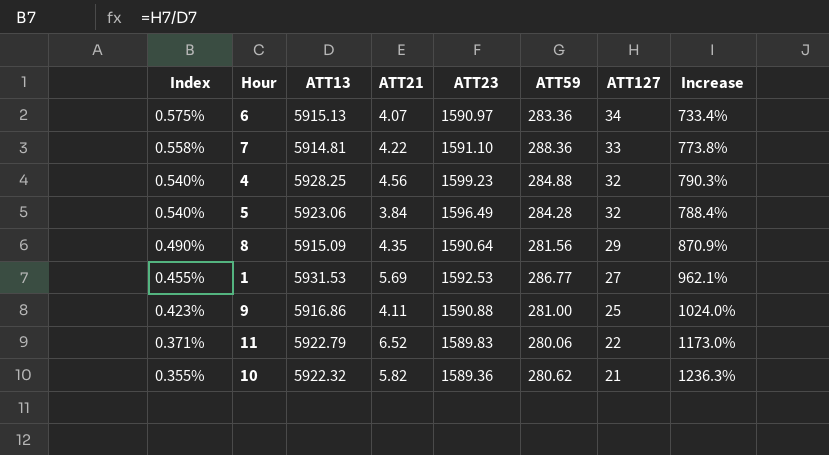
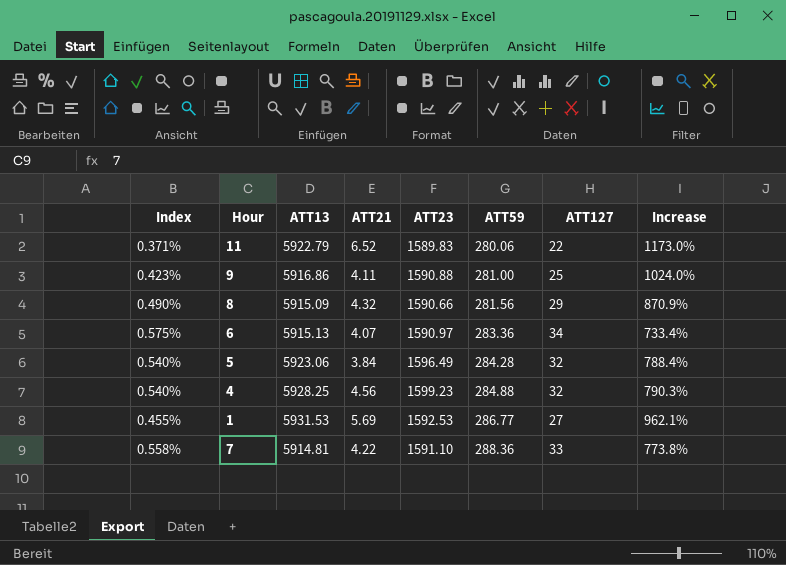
row order: Index descending -> ATT59 ascending
row 10: 0.355% | 5922.32 | 5.82 | 1589.36 | 280.62 | 21 | 1236.3% -> none
8 | ATT21: 4.35 -> 4.32
8 | ATT23: 1590.64 -> 1590.66

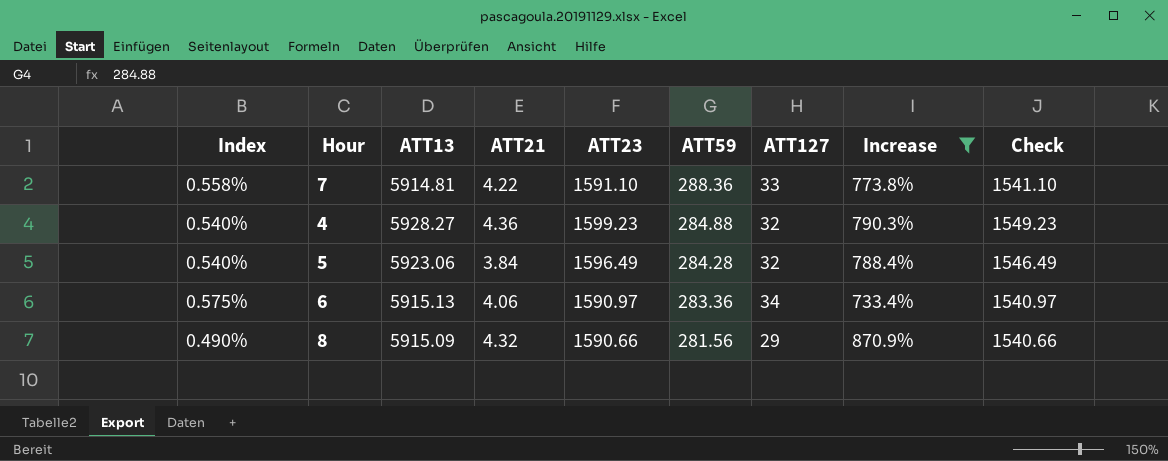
filter: none -> Increase <= 870.9%
row order: ATT59 ascending -> ATT59 descending
column Check | formula: none -> [ATT23] - 50
4 | ATT13: 5928.25 -> 5928.27
4 | ATT21: 4.56 -> 4.36
6 | ATT21: 4.07 -> 4.06

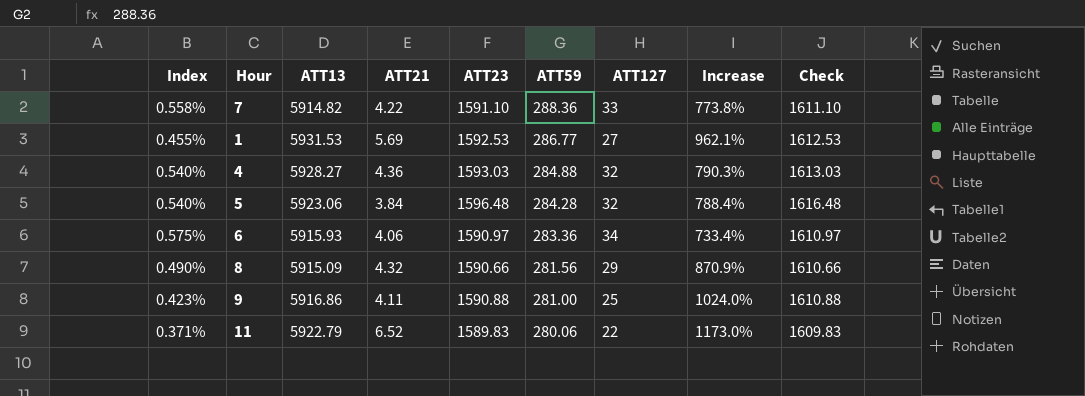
filter: Increase <= 870.9% -> none
column Check | formula: [ATT23] - 50 -> [ATT23] + 20
7 | ATT13: 5914.81 -> 5914.82
4 | ATT23: 1599.23 -> 1593.03
5 | ATT23: 1596.49 -> 1596.48
6 | ATT13: 5915.13 -> 5915.93

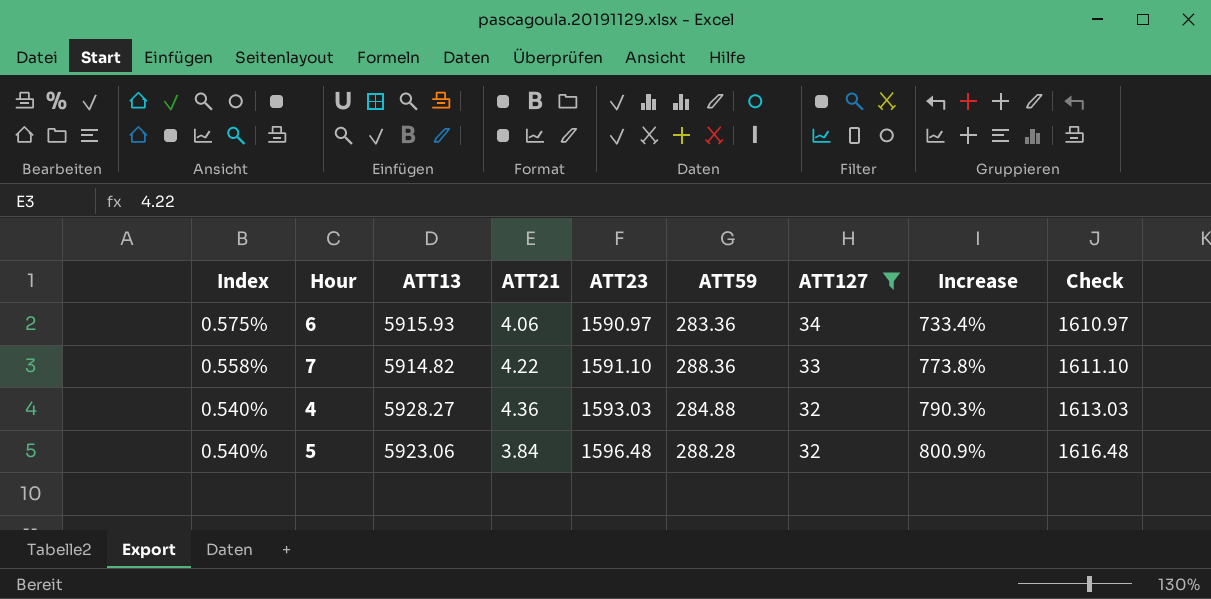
filter: none -> ATT127 >= 32
row order: ATT59 descending -> Index descending
5 | ATT59: 284.28 -> 288.28
5 | Increase: 788.4% -> 800.9%

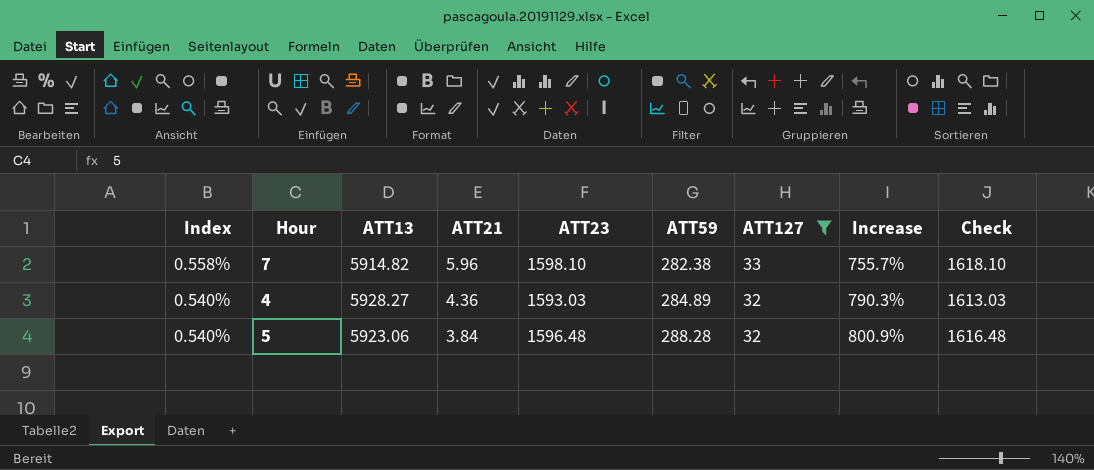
row 6: 0.575% | 5915.93 | 4.06 | 1590.97 | 283.36 | 34 | 733.4% | 1610.97 -> none
7 | ATT21: 4.22 -> 5.96
7 | ATT23: 1591.10 -> 1598.10
7 | ATT59: 288.36 -> 282.38
7 | Increase: 773.8% -> 755.7%
7 | Check: 1611.10 -> 1618.10
4 | ATT59: 284.88 -> 284.89

